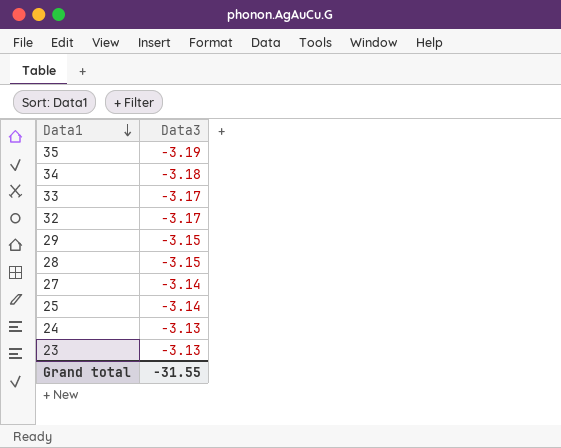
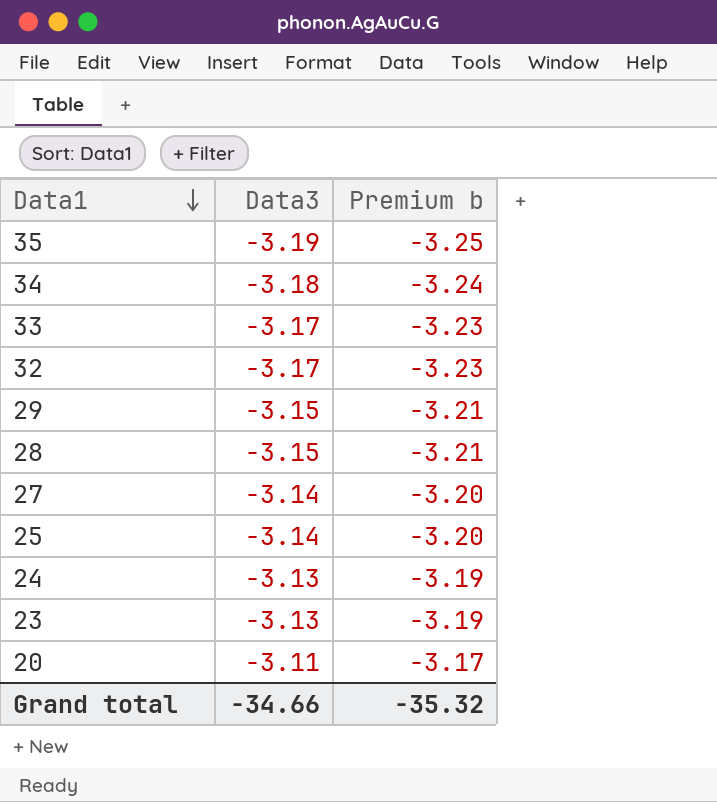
column Premium b | formula: none -> [Data3] * 1.02
row 20: none -> -3.11 | -3.17
Grand total | Data3: -31.55 -> -34.66

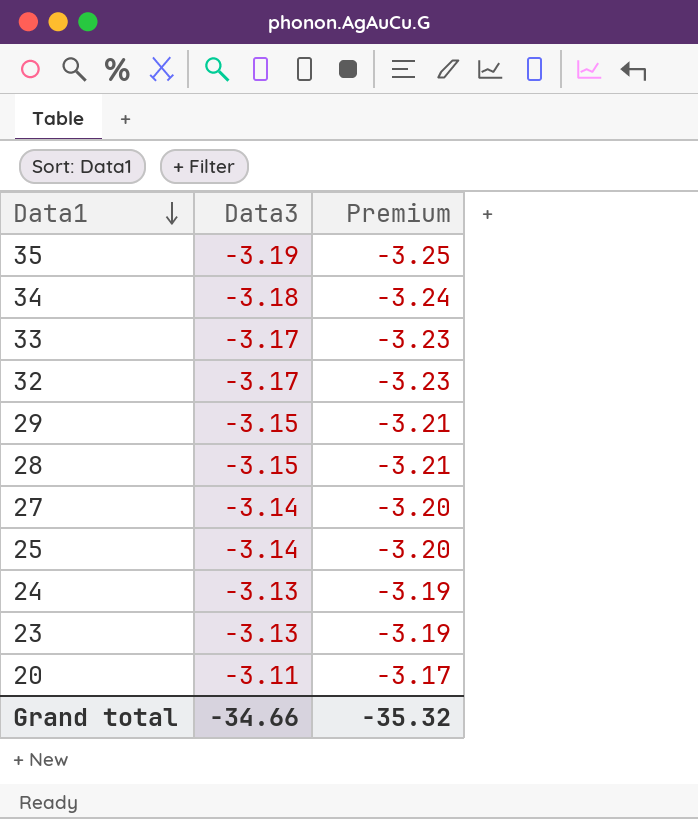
column name: Premium b -> Premium

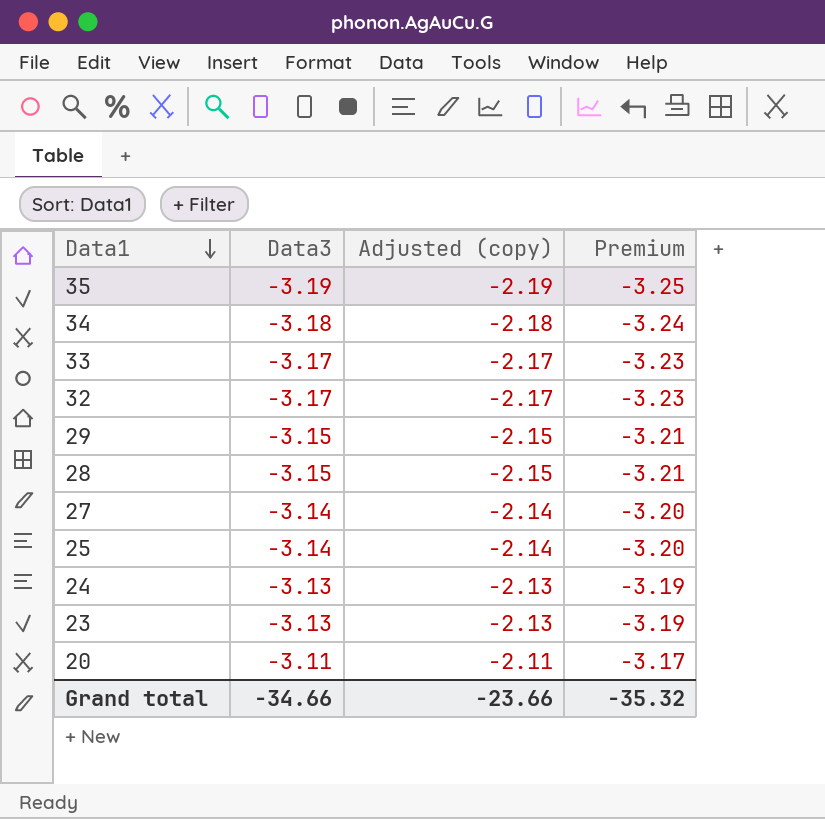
column Adjusted (copy) | formula: none -> [Data3] + 1

